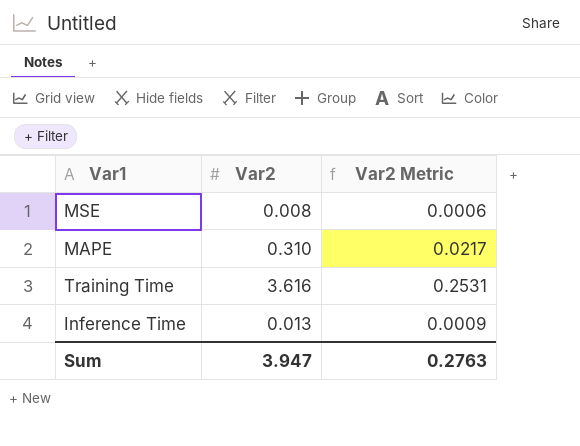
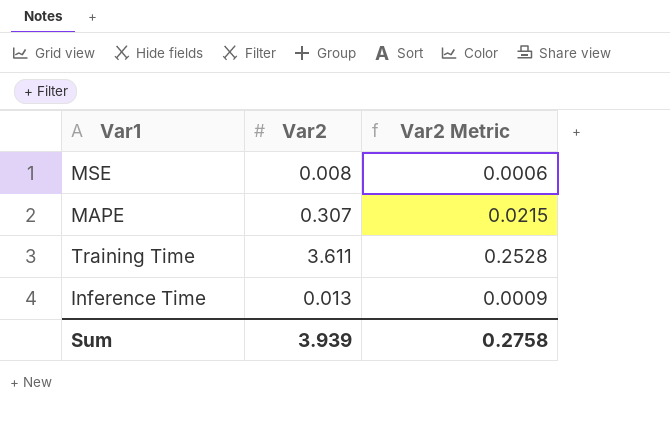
MAPE | Var2: 0.310 -> 0.307
MAPE | Var2 Metric: 0.0217 -> 0.0215
Training Time | Var2: 3.616 -> 3.611
Training Time | Var2 Metric: 0.2531 -> 0.2528
Sum | Var2: 3.947 -> 3.939
Sum | Var2 Metric: 0.2763 -> 0.2758

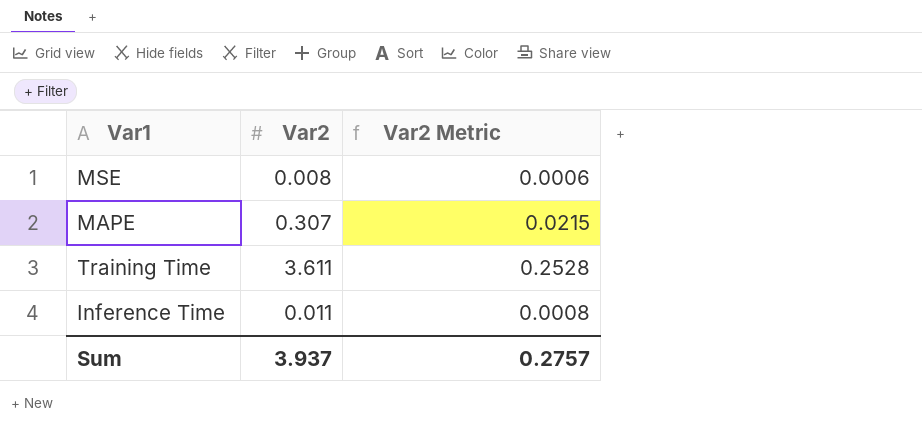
Inference Time | Var2: 0.013 -> 0.011
Inference Time | Var2 Metric: 0.0009 -> 0.0008
Sum | Var2: 3.939 -> 3.937
Sum | Var2 Metric: 0.2758 -> 0.2757

